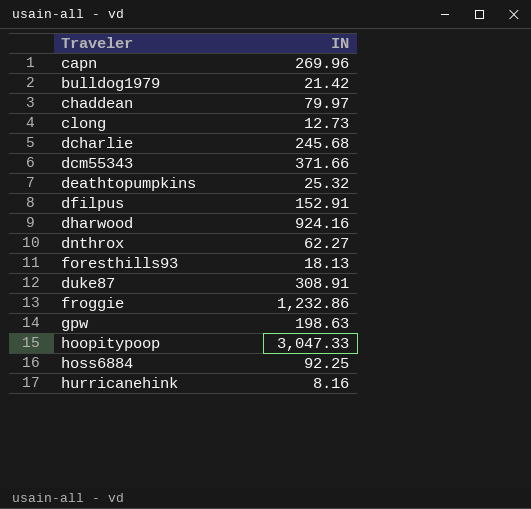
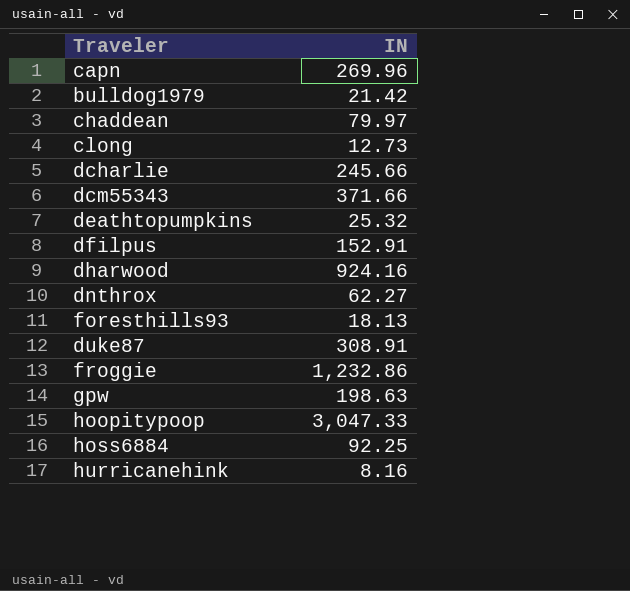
dcharlie | IN: 245.68 -> 245.66

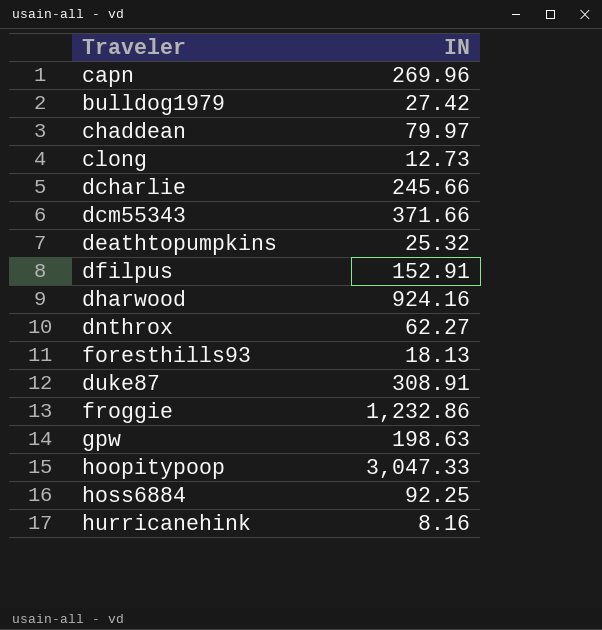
bulldog1979 | IN: 21.42 -> 27.42

